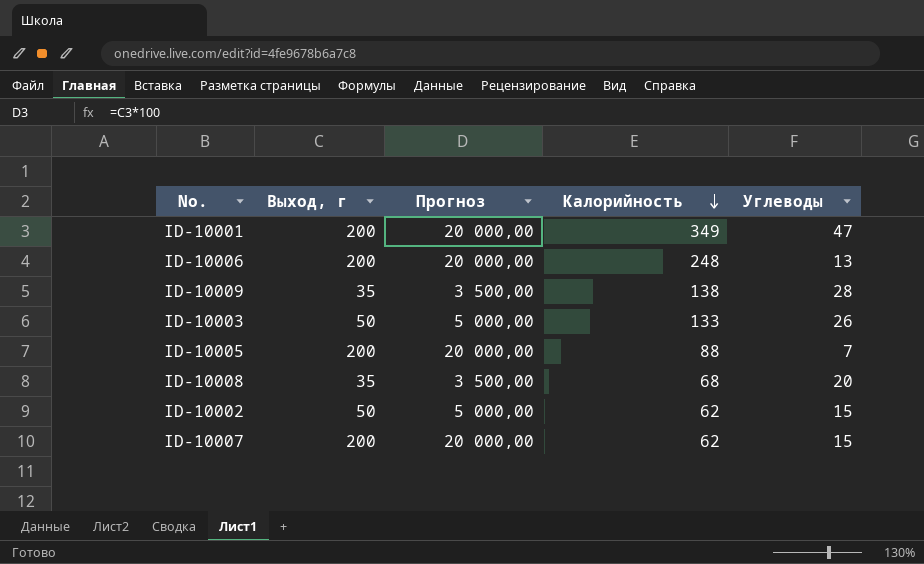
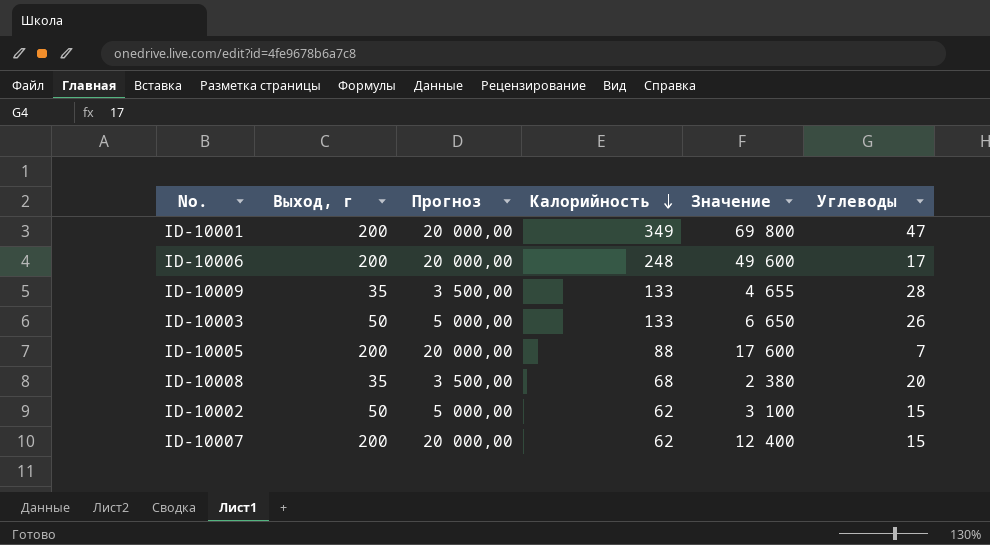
column Значение | formula: none -> [Выход, г] * [Калорийность]
ID-10006 | Углеводы: 13 -> 17
ID-10009 | Калорийность: 138 -> 133

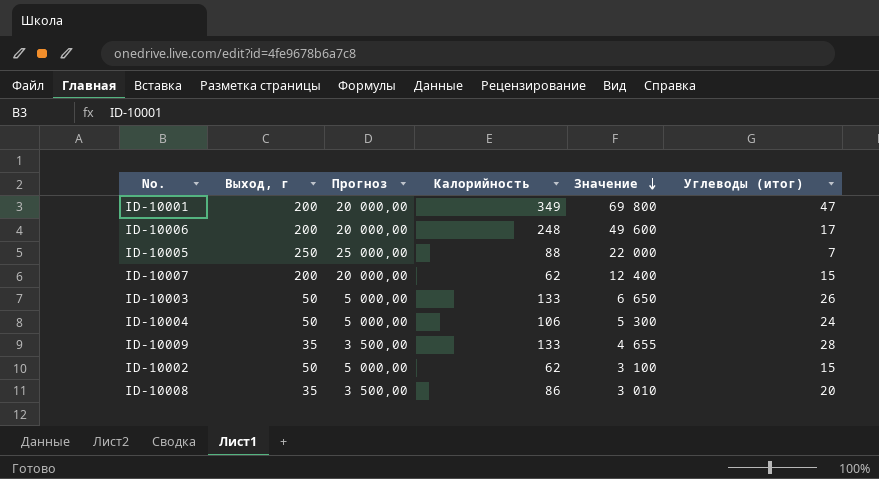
row order: Калорийность descending -> Значение descending
column name: Углеводы -> Углеводы (итог)
ID-10005 | Выход, г: 200 -> 250
ID-10005 | Прогноз: 20 000,00 -> 25 000,00
ID-10005 | Значение: 17 600 -> 22 000
row ID-10004: none -> 50 | 5 000,00 | 106 | 5 300 | 24
ID-10008 | Калорийность: 68 -> 86
ID-10008 | Значение: 2 380 -> 3 010

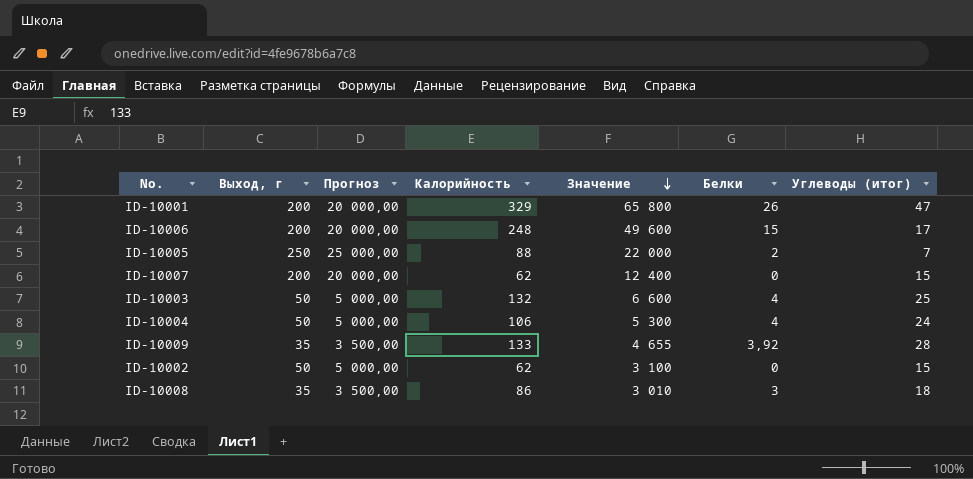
column Белки | position: none -> 6
ID-10001 | Калорийность: 349 -> 329
ID-10001 | Значение: 69 800 -> 65 800
ID-10003 | Калорийность: 133 -> 132
ID-10003 | Значение: 6 650 -> 6 600
ID-10003 | Углеводы (итог): 26 -> 25
ID-10008 | Углеводы (итог): 20 -> 18

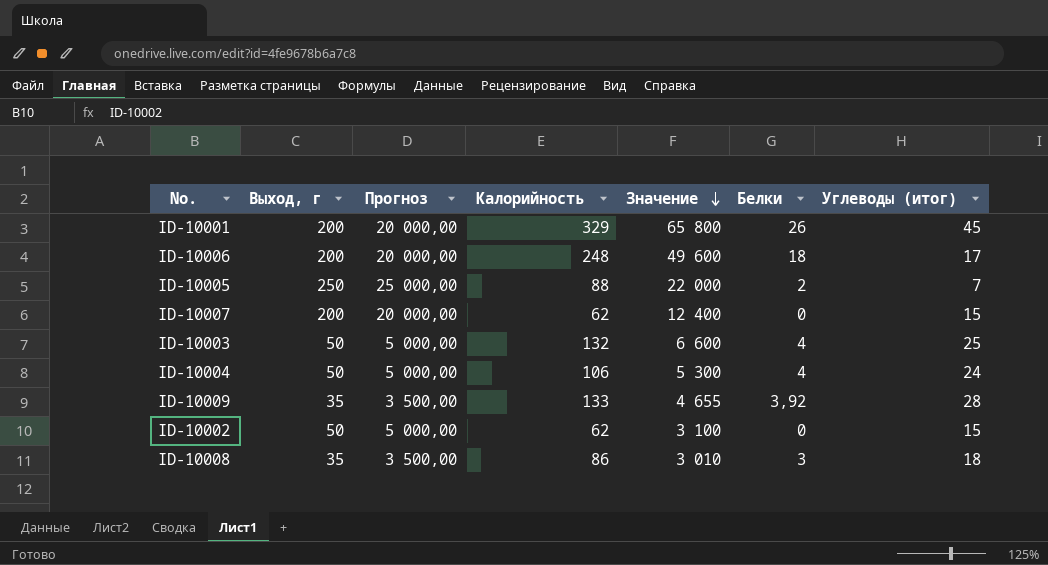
ID-10001 | Углеводы (итог): 47 -> 45
ID-10006 | Белки: 15 -> 18

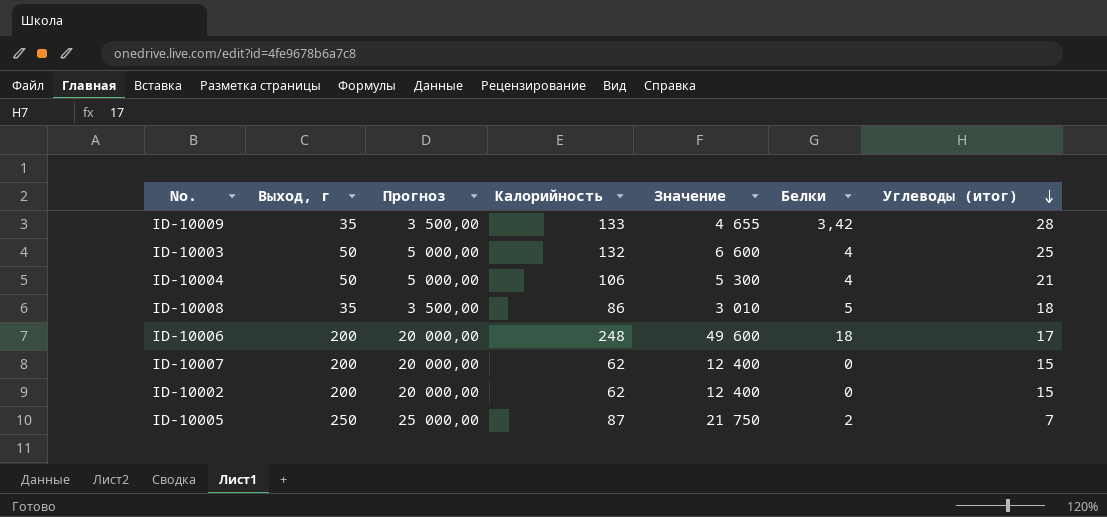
row order: Значение descending -> Углеводы (итог) descending
row ID-10001: 200 | 20 000,00 | 329 | 65 800 | 26 | 45 -> none
ID-10009 | Белки: 3,92 -> 3,42
ID-10004 | Углеводы (итог): 24 -> 21
ID-10008 | Белки: 3 -> 5
ID-10002 | Выход, г: 50 -> 200
ID-10002 | Прогноз: 5 000,00 -> 20 000,00
ID-10002 | Значение: 3 100 -> 12 400
ID-10005 | Калорийность: 88 -> 87
ID-10005 | Значение: 22 000 -> 21 750

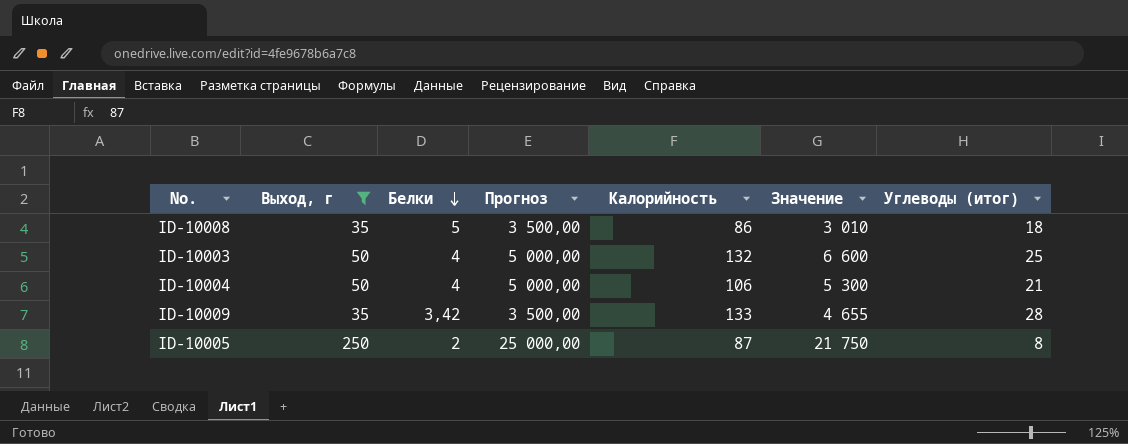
filter: none -> Выход, г != 200
row order: Углеводы (итог) descending -> Белки descending
column Белки | position: 6 -> 3
ID-10005 | Углеводы (итог): 7 -> 8

